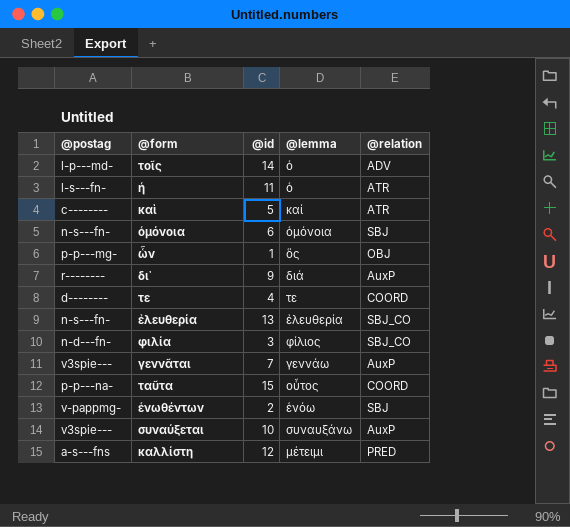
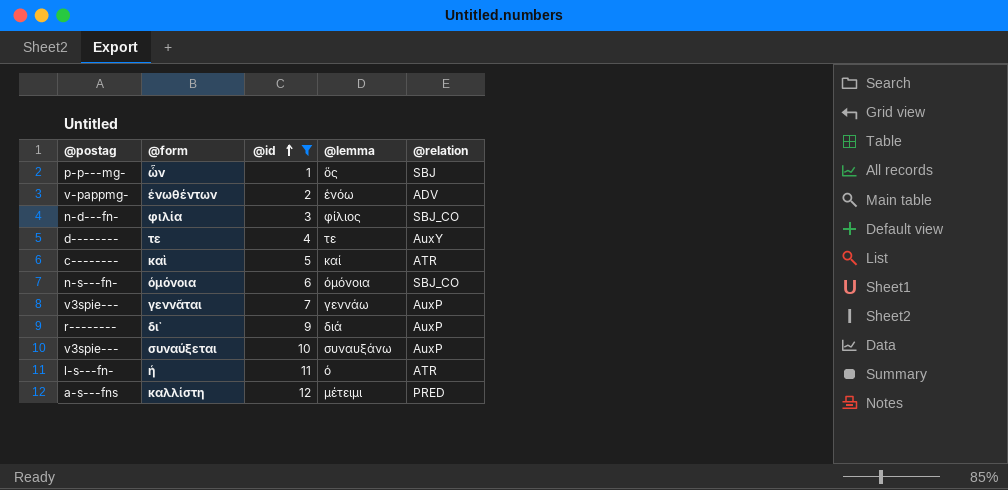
filter: none -> @id <= 12
row order: none -> @id ascending
ὧν | @relation: OBJ -> SBJ
ἑνωθέντων | @relation: SBJ -> ADV
τε | @relation: COORD -> AuxY
ὁμόνοια | @relation: SBJ -> SBJ_CO

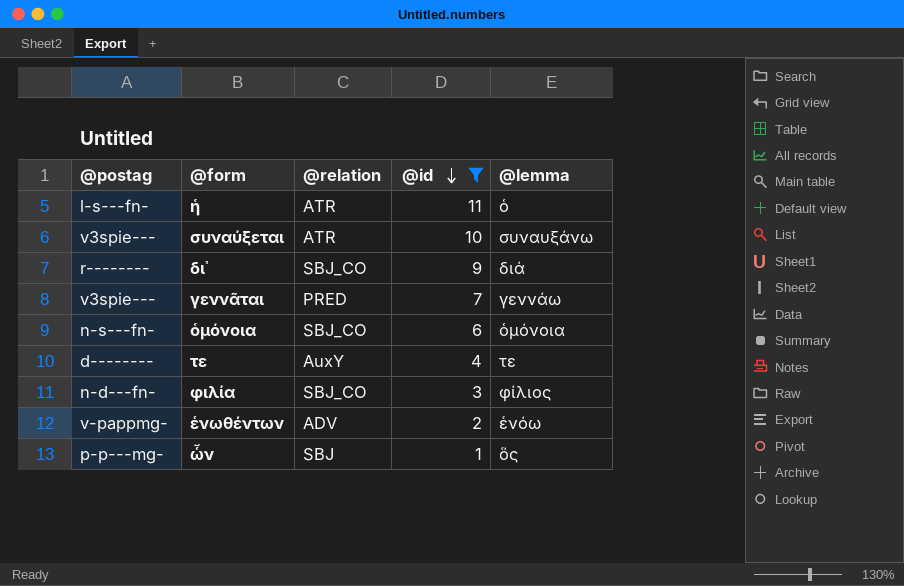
row order: @id ascending -> @id descending
column @relation | position: 5 -> 3
row καὶ: c-------- | 5 | καί | ATR -> none
row καλλίστη: a-s---fns | 12 | μέτειμι | PRED -> none
συναύξεται | @relation: AuxP -> ATR
δι᾽ | @relation: AuxP -> SBJ_CO
γεννᾶται | @relation: AuxP -> PRED

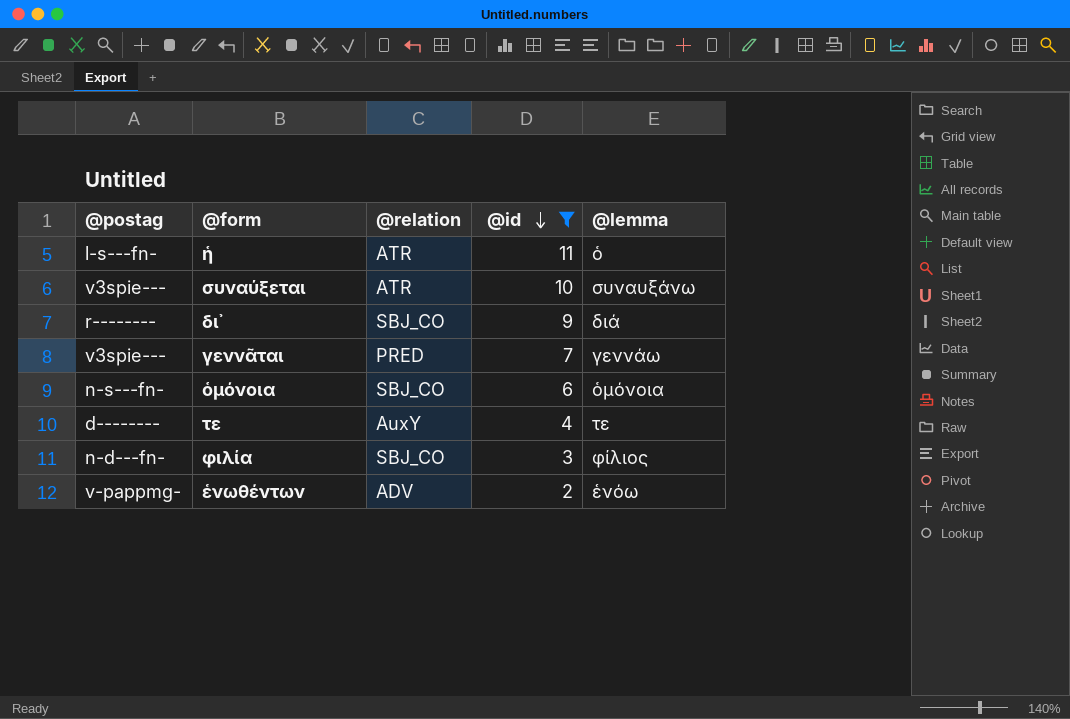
row ὧν: p-p---mg- | SBJ | 1 | ὅς -> none

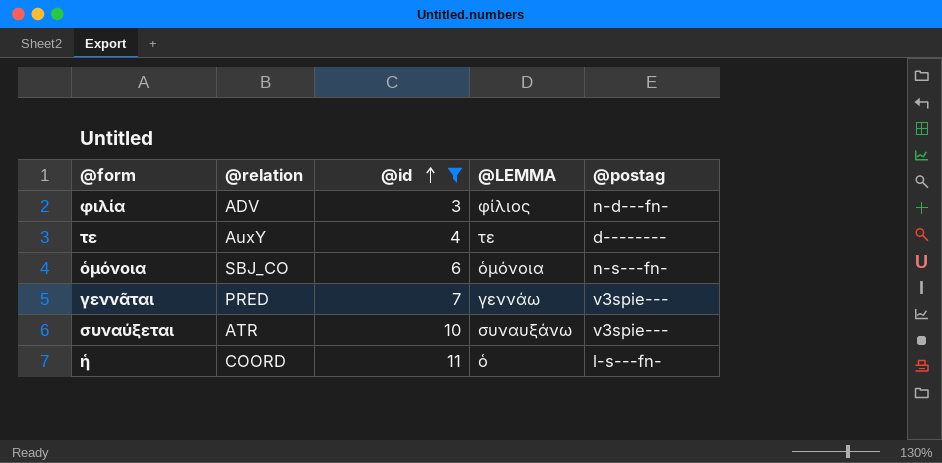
row order: @id descending -> @id ascending
column name: @lemma -> @LEMMA
column @postag | position: 1 -> 5
row δι᾽: r-------- | SBJ_CO | 9 | διά -> none
row ἑνωθέντων: v-pappmg- | ADV | 2 | ἑνόω -> none
φιλία | @relation: SBJ_CO -> ADV
ἡ | @relation: ATR -> COORD

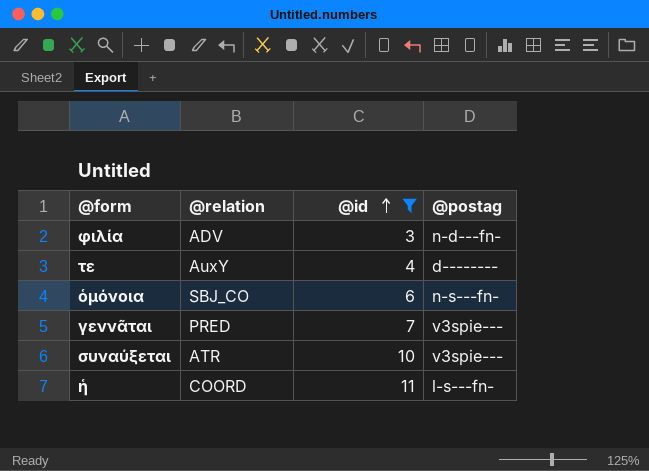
column @LEMMA | position: 4 -> none

